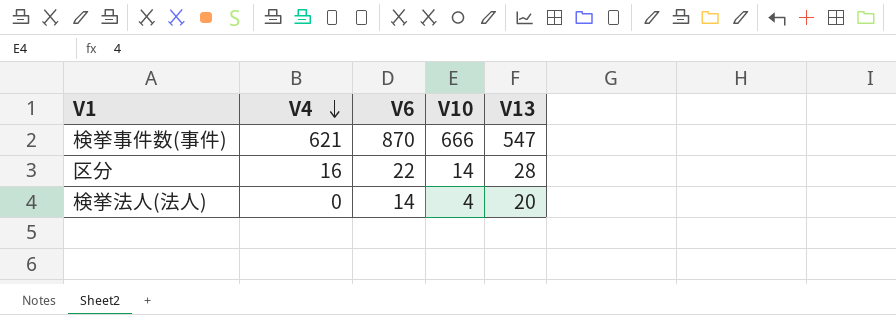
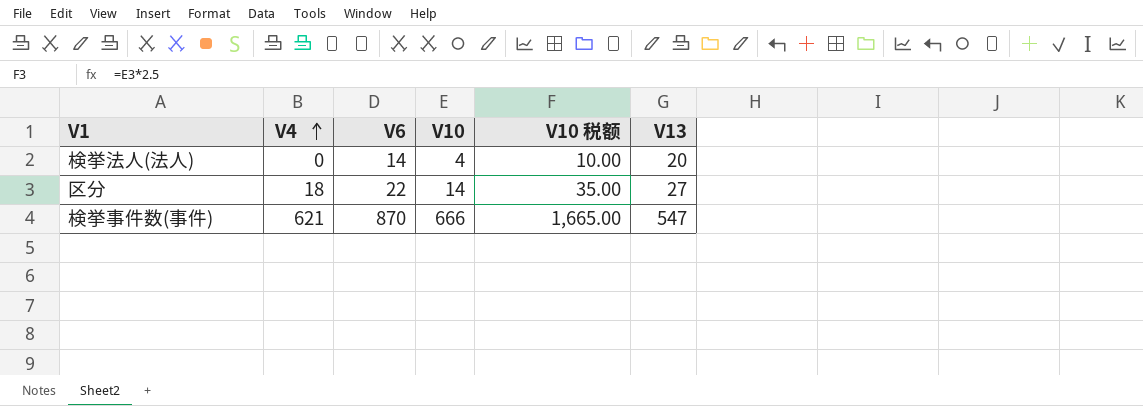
row order: V4 descending -> V4 ascending
column V10 税额 | formula: none -> [V10] * 2.5
区分 | V4: 16 -> 18
区分 | V13: 28 -> 27

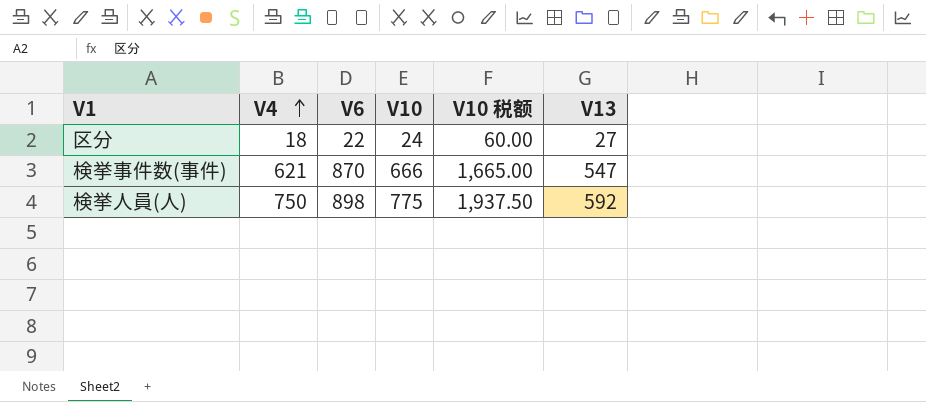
row 検挙法人(法人): 0 | 14 | 4 | 10.00 | 20 -> none
区分 | V10: 14 -> 24
区分 | V10 税额: 35.00 -> 60.00
row 検挙人員(人): none -> 750 | 898 | 775 | 1,937.50 | 592

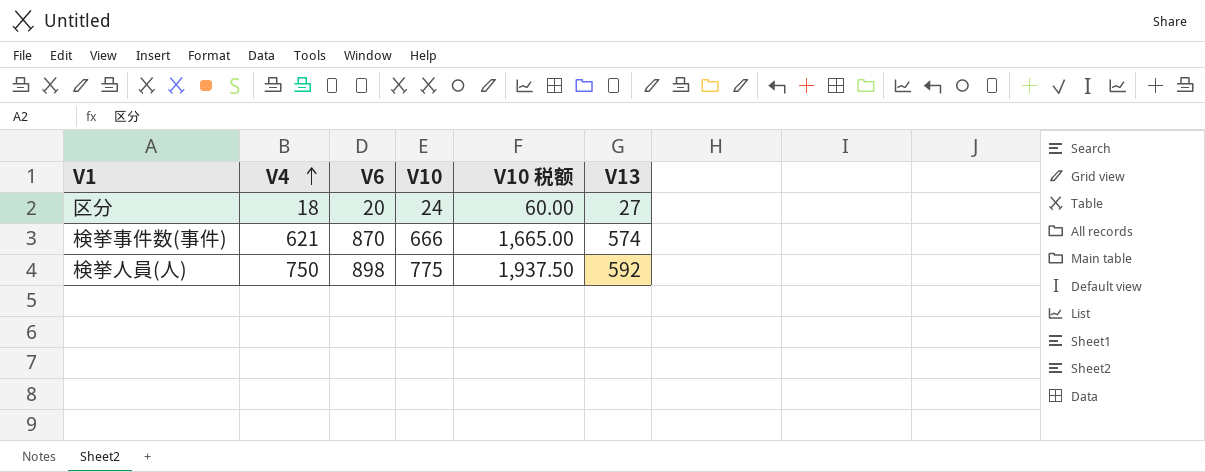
区分 | V6: 22 -> 20
検挙事件数(事件) | V13: 547 -> 574

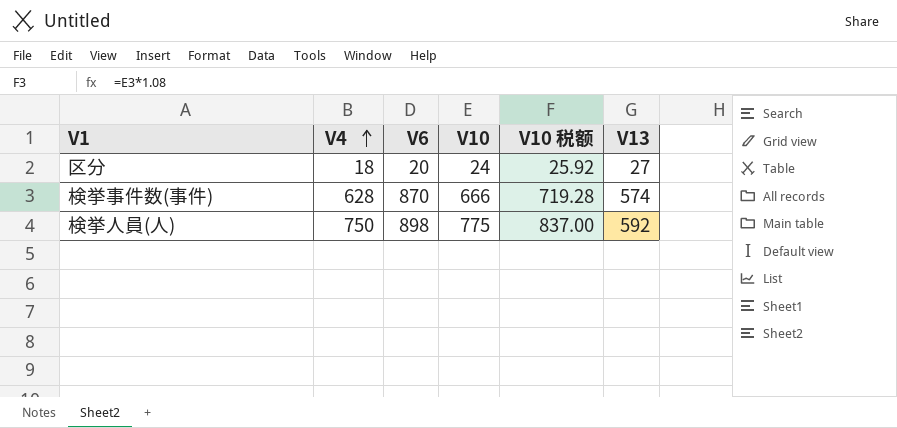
column V10 税额 | formula: [V10] * 2.5 -> [V10] * 1.08
検挙事件数(事件) | V4: 621 -> 628

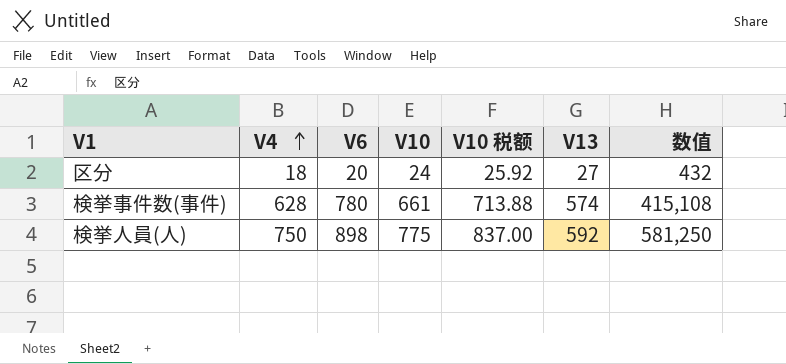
column 数值 | formula: none -> [V4] * [V10]
検挙事件数(事件) | V6: 870 -> 780
検挙事件数(事件) | V10: 666 -> 661
検挙事件数(事件) | V10 税额: 719.28 -> 713.88

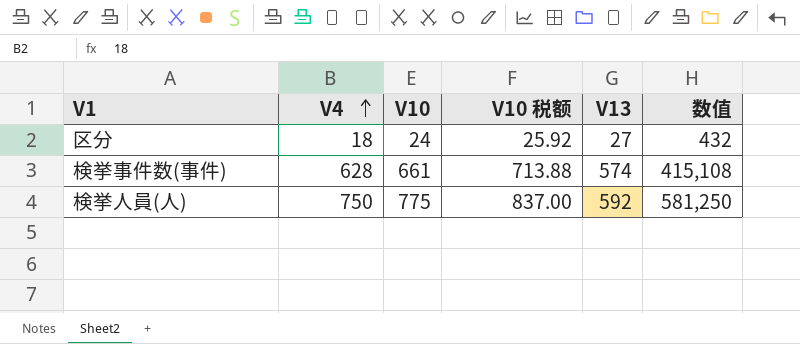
column V6 | position: 3 -> none

